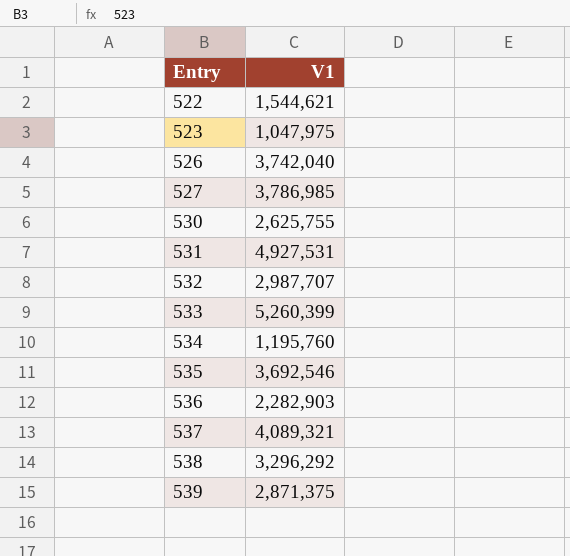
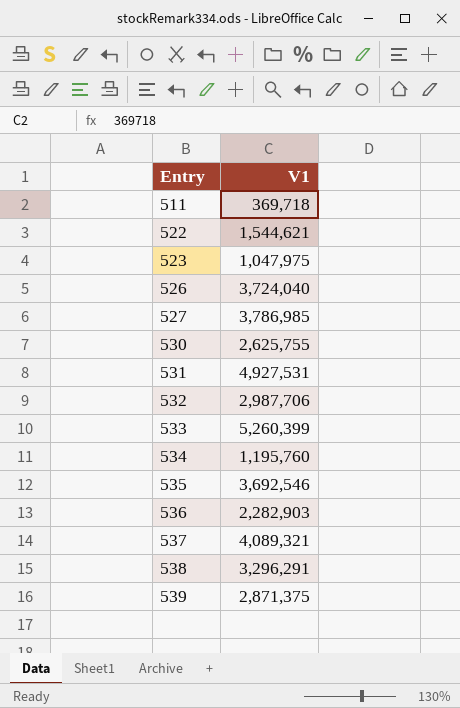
row 511: none -> 369,718
526 | V1: 3,742,040 -> 3,724,040
532 | V1: 2,987,707 -> 2,987,706
538 | V1: 3,296,292 -> 3,296,291

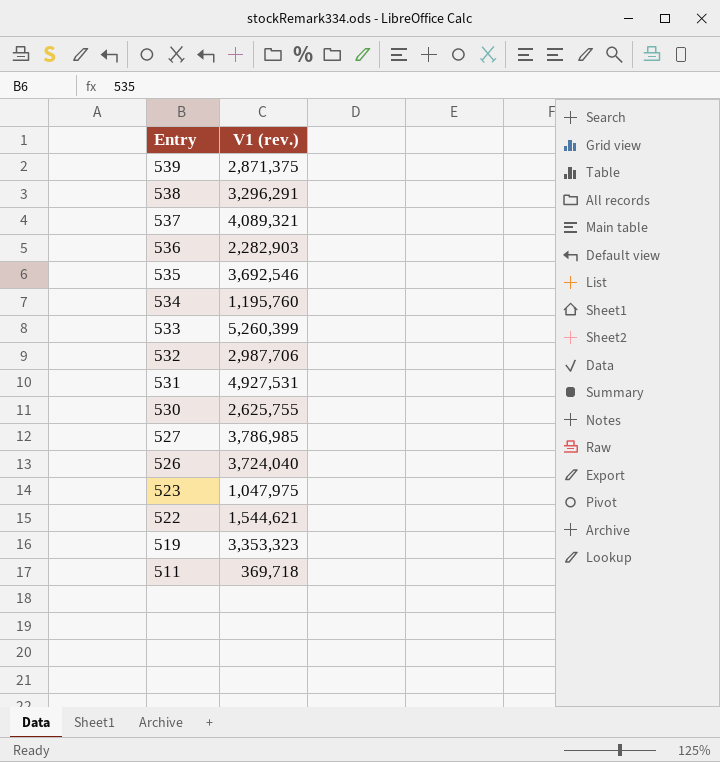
row order: Entry ascending -> Entry descending
column name: V1 -> V1 (rev.)
row 519: none -> 3,353,323

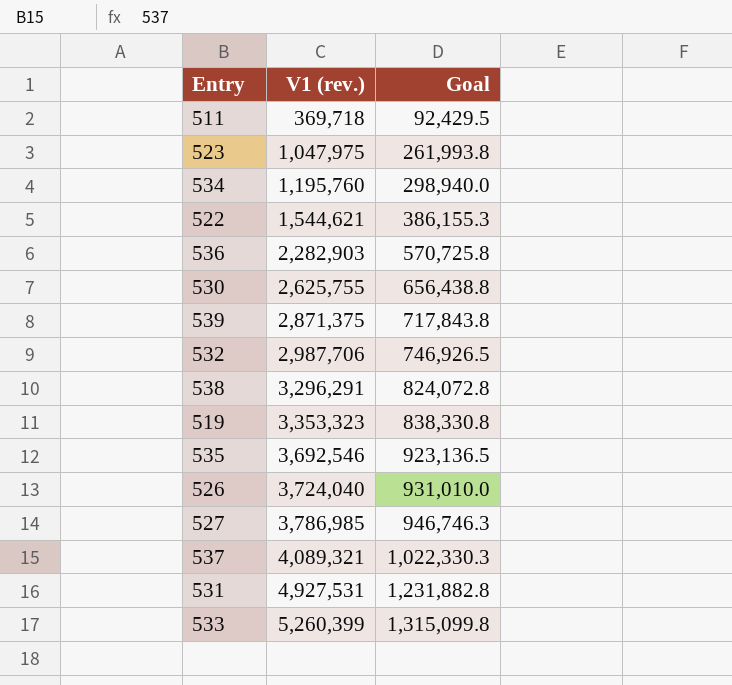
row order: Entry descending -> V1 (rev.) ascending
column Goal | formula: none -> [V1 (rev.)] * 0.25

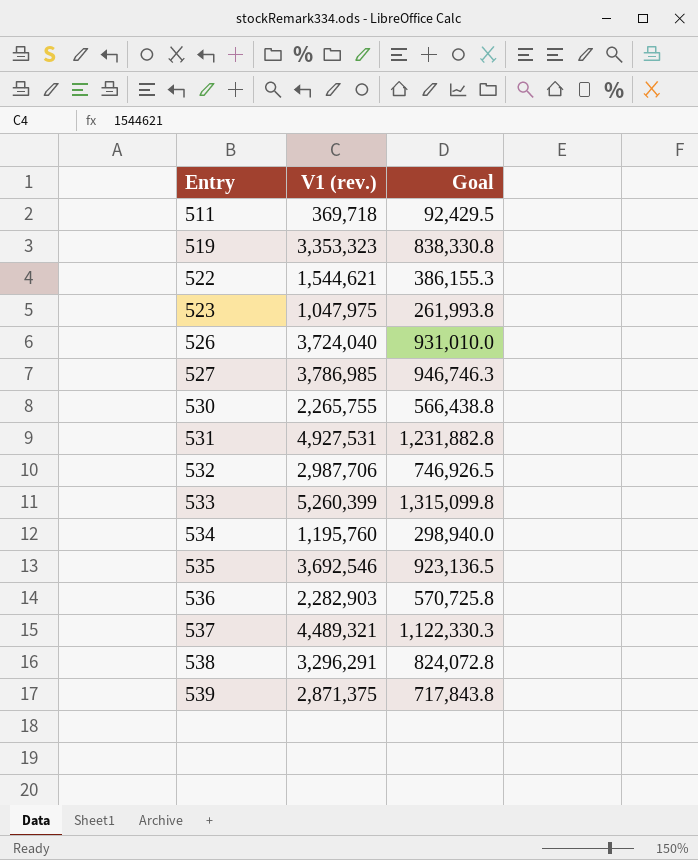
row order: V1 (rev.) ascending -> Entry ascending
530 | V1 (rev.): 2,625,755 -> 2,265,755
530 | Goal: 656,438.8 -> 566,438.8
537 | V1 (rev.): 4,089,321 -> 4,489,321
537 | Goal: 1,022,330.3 -> 1,122,330.3

